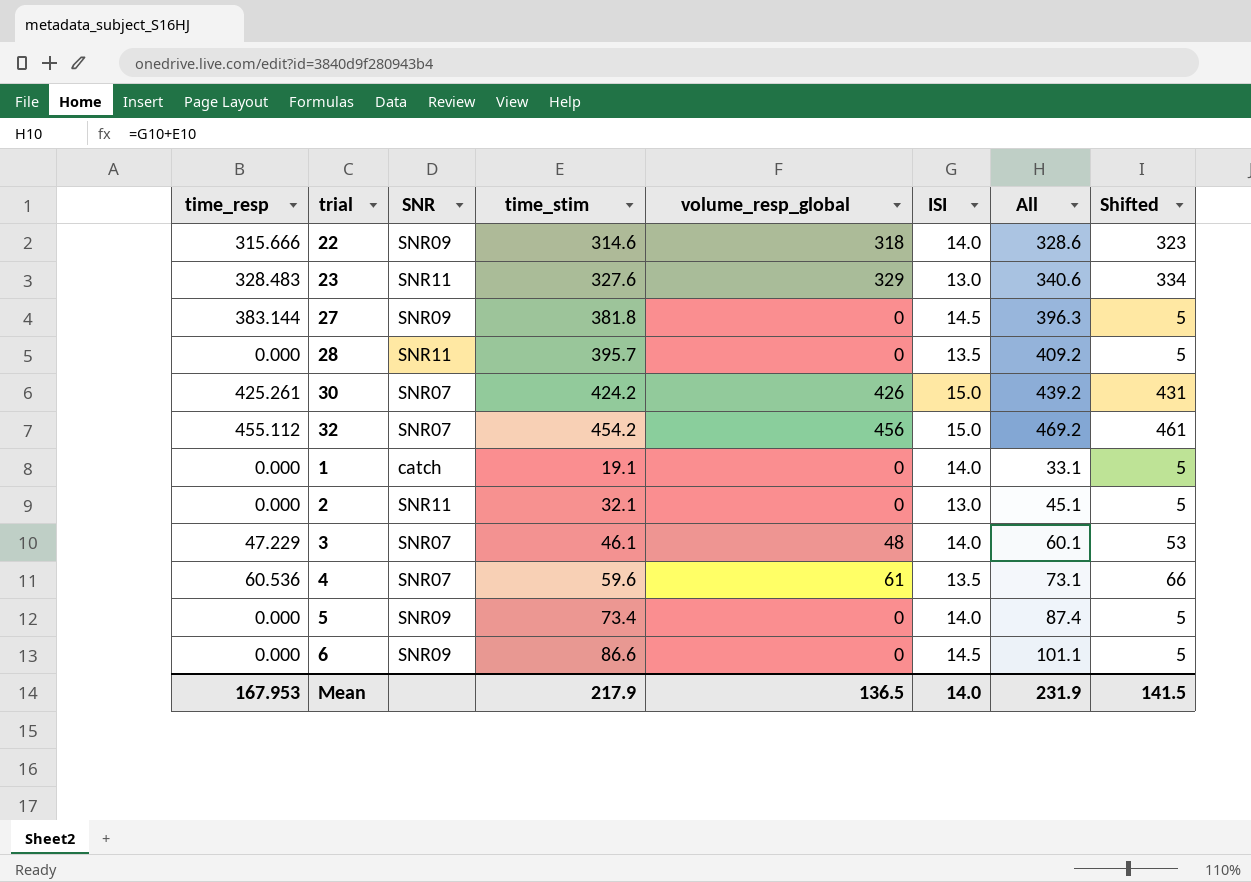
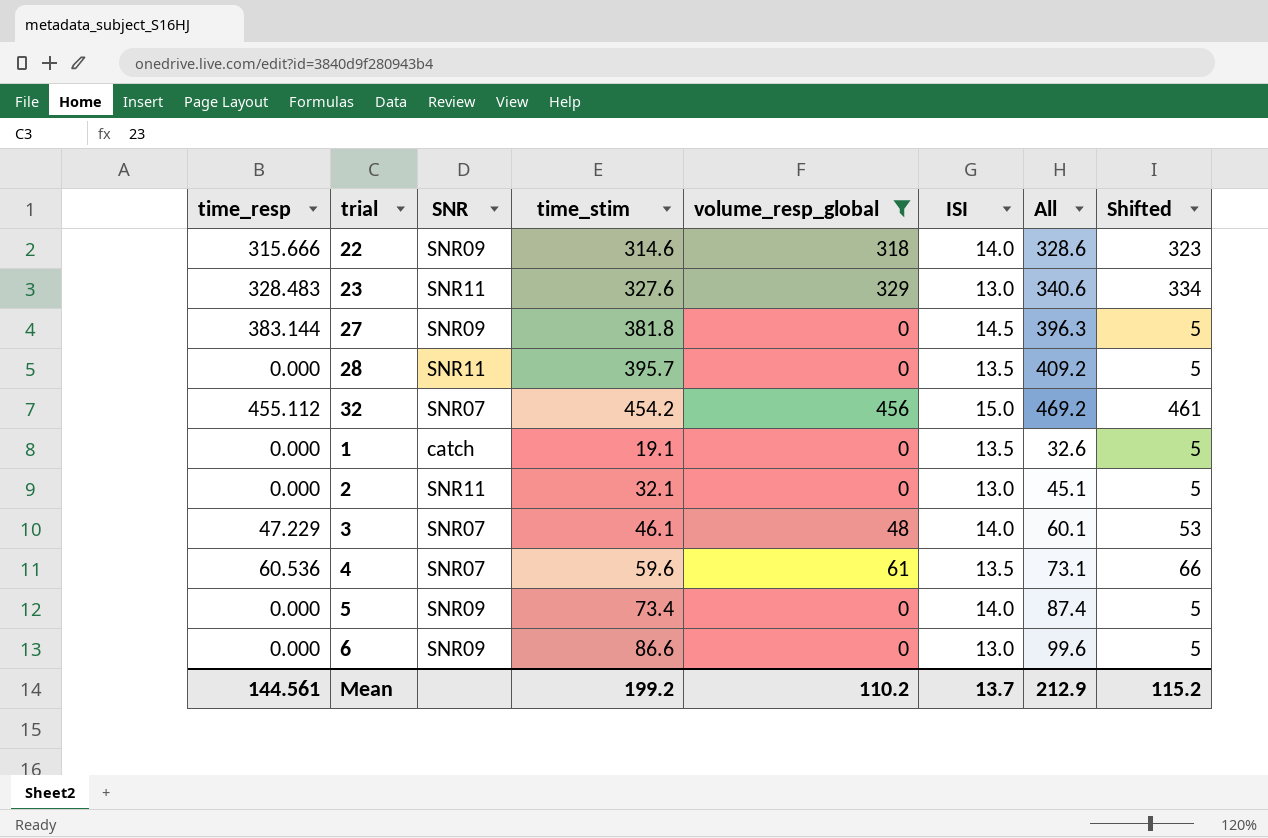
filter: none -> volume_resp_global != 426
1 | ISI: 14.0 -> 13.5
1 | All: 33.1 -> 32.6
6 | ISI: 14.5 -> 13.0
6 | All: 101.1 -> 99.6
Mean | time_resp: 167.953 -> 144.561
Mean | time_stim: 217.9 -> 199.2
Mean | volume_resp_global: 136.5 -> 110.2
Mean | ISI: 14.0 -> 13.7
Mean | All: 231.9 -> 212.9
Mean | Shifted: 141.5 -> 115.2

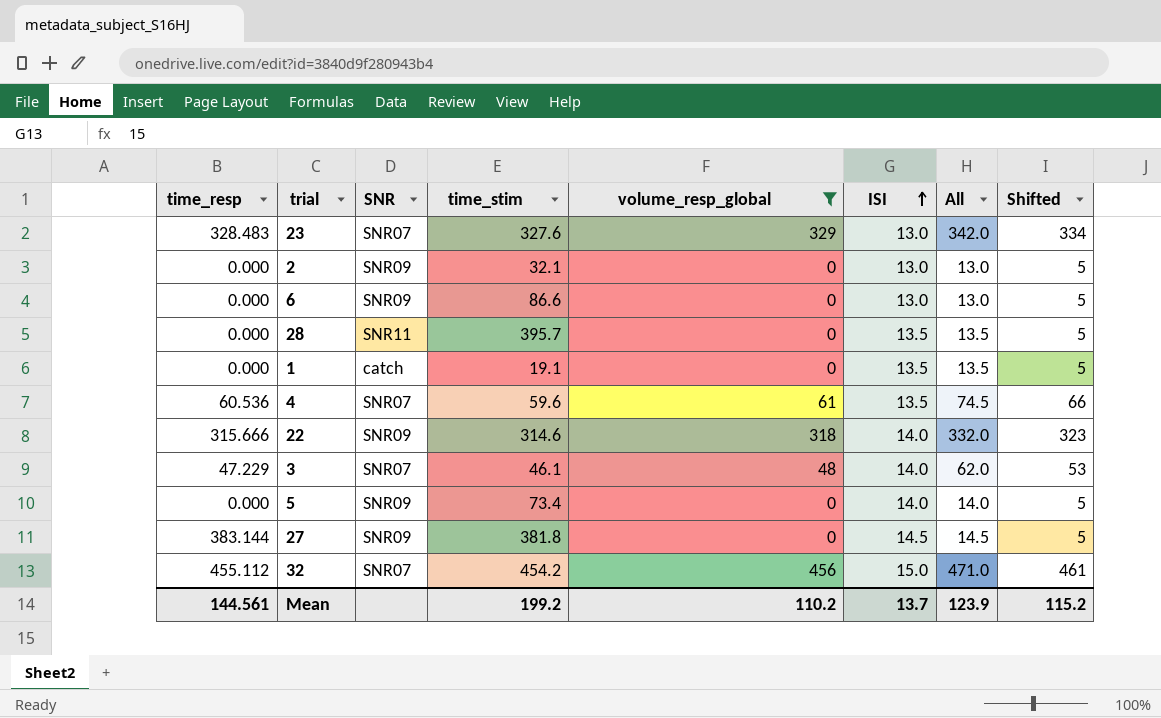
row order: none -> ISI ascending
column All | formula: [time_stim] + [ISI] -> [volume_resp_global] + [ISI]
23 | SNR: SNR11 -> SNR07
2 | SNR: SNR11 -> SNR09
Mean | All: 212.9 -> 123.9

